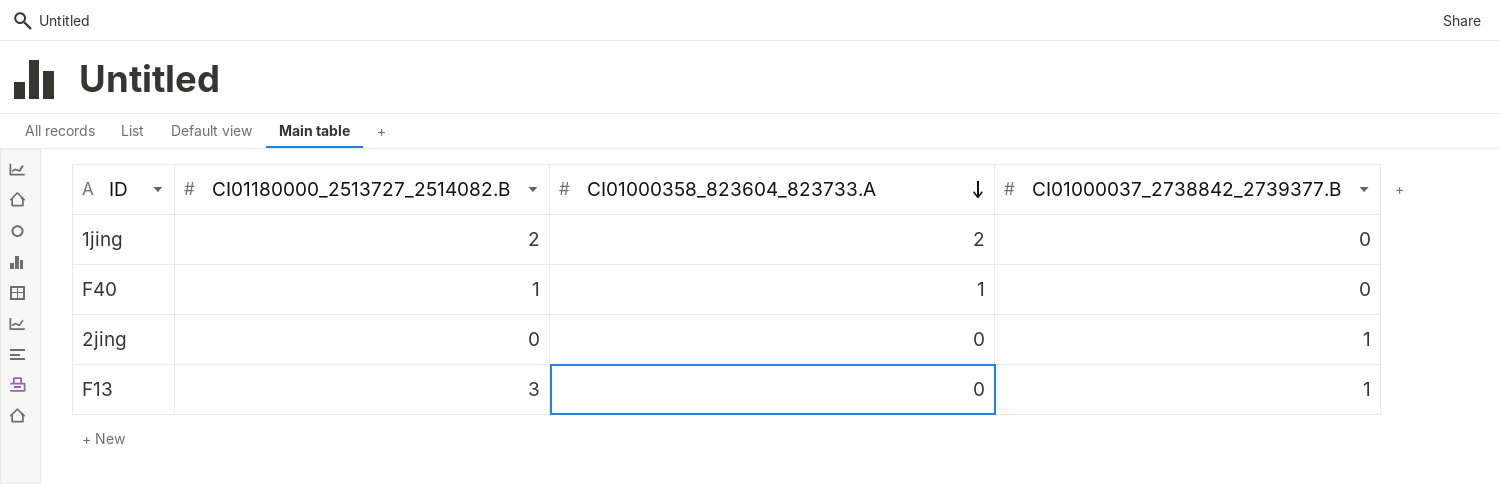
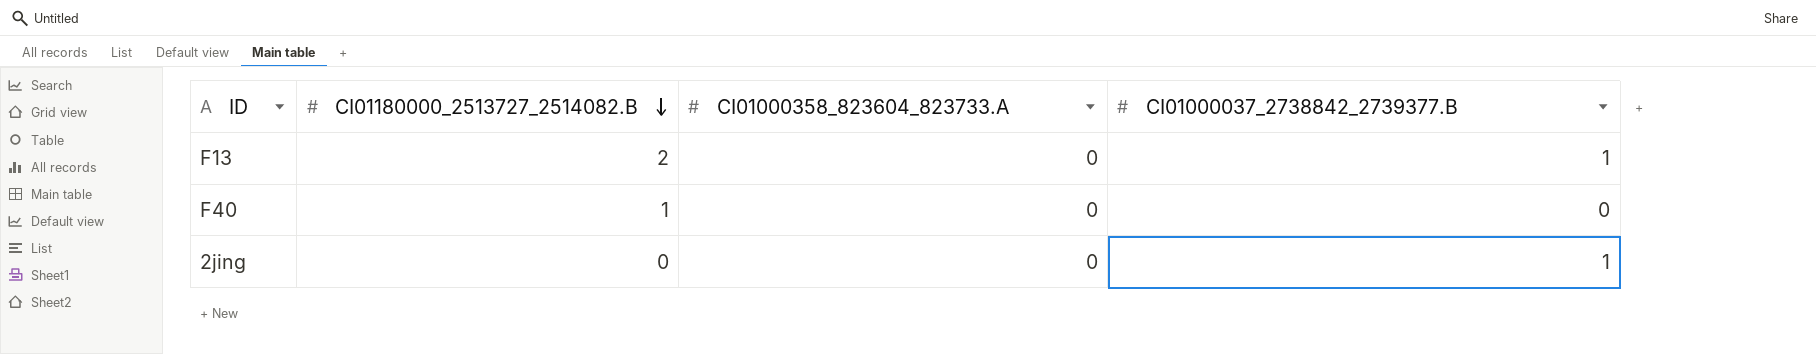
row order: CI01000358_823604_823733.A descending -> CI01180000_2513727_2514082.B descending
row 1jing: 2 | 2 | 0 -> none
F13 | CI01180000_2513727_2514082.B: 3 -> 2
F40 | CI01000358_823604_823733.A: 1 -> 0

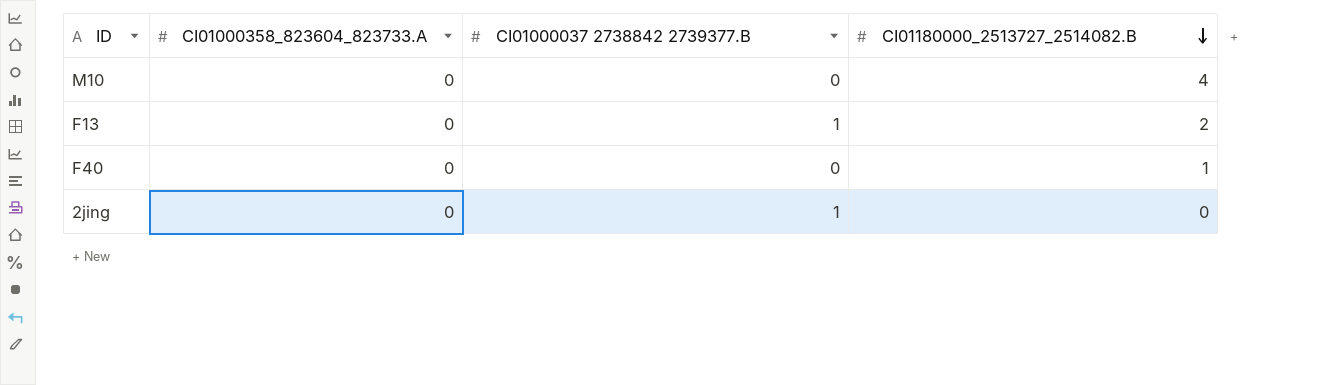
column name: CI01000037_2738842_2739377.B -> CI01000037 2738842 2739377.B
column CI01180000_2513727_2514082.B | position: 2 -> 4
row M10: none -> 0 | 0 | 4

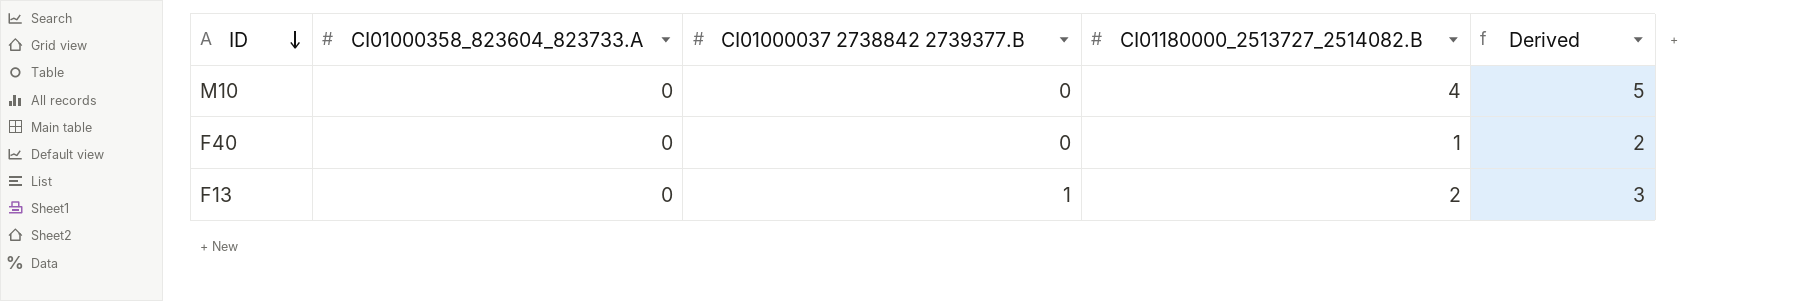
row order: CI01180000_2513727_2514082.B descending -> ID descending
column Derived | formula: none -> [CI01180000_2513727_2514082.B] + 1
row 2jing: 0 | 1 | 0 -> none

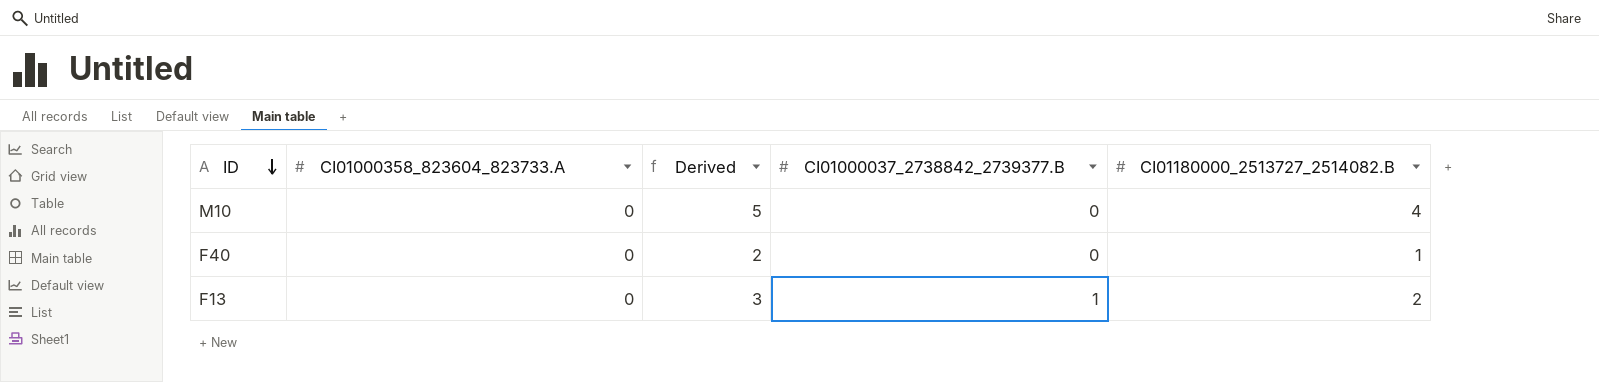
column Derived | position: 5 -> 3
column name: CI01000037 2738842 2739377.B -> CI01000037_2738842_2739377.B

